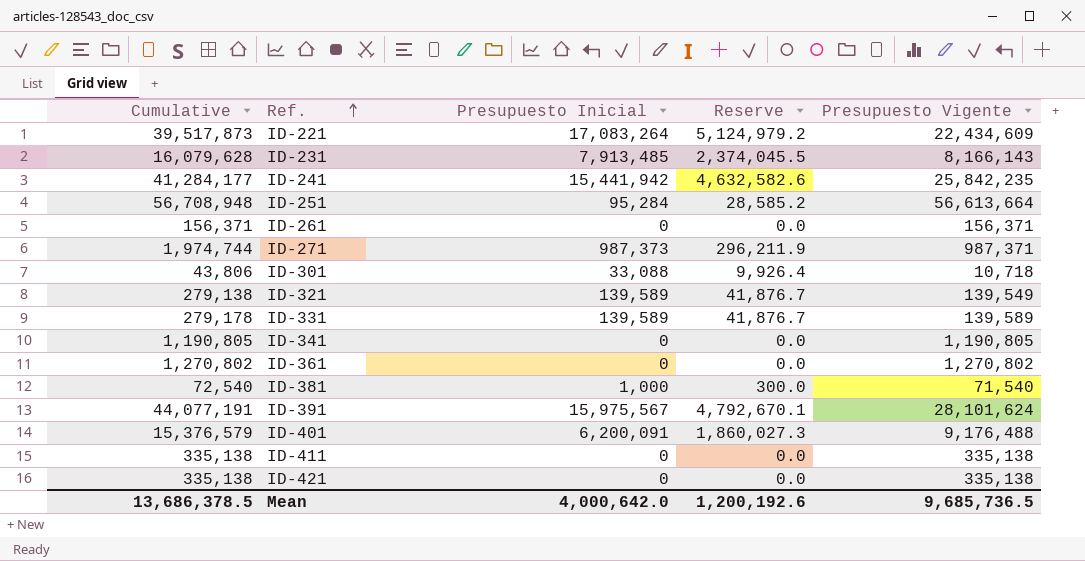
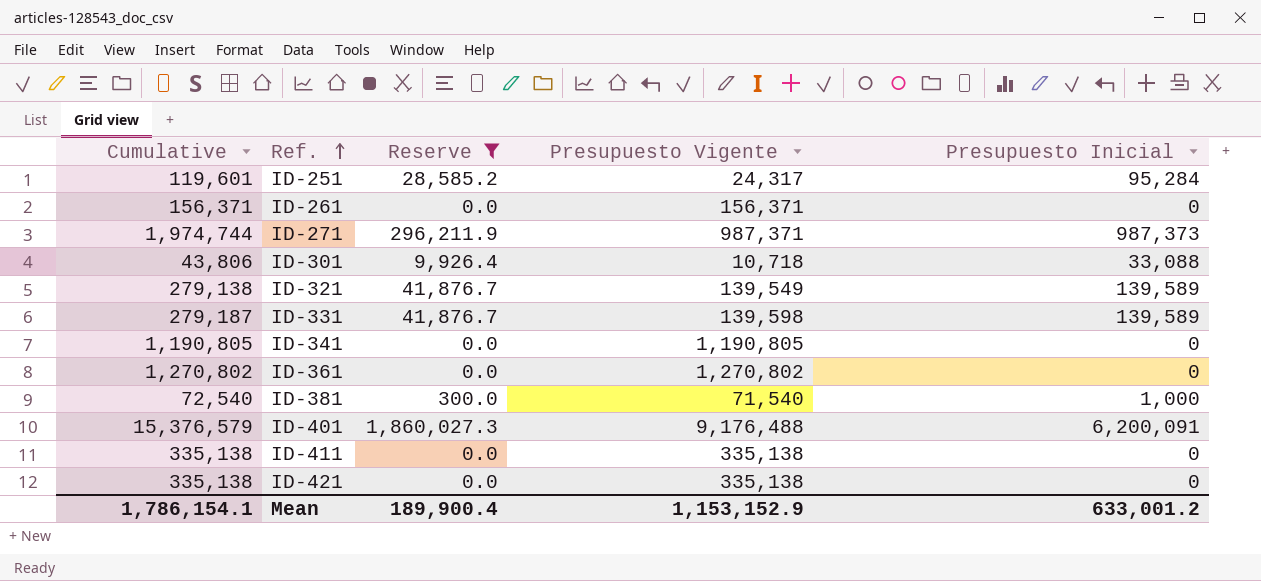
filter: none -> Reserve <= 1,860,027.3
column Presupuesto Inicial | position: 3 -> 5
ID-251 | Cumulative: 56,708,948 -> 119,601
ID-251 | Presupuesto Vigente: 56,613,664 -> 24,317
ID-331 | Cumulative: 279,178 -> 279,187
ID-331 | Presupuesto Vigente: 139,589 -> 139,598
Mean | Cumulative: 13,686,378.5 -> 1,786,154.1
Mean | Reserve: 1,200,192.6 -> 189,900.4
Mean | Presupuesto Vigente: 9,685,736.5 -> 1,153,152.9
Mean | Presupuesto Inicial: 4,000,642.0 -> 633,001.2

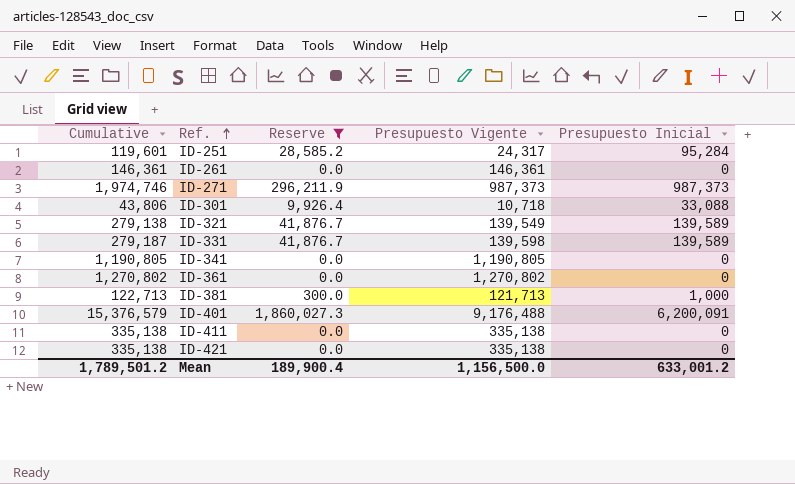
ID-261 | Cumulative: 156,371 -> 146,361
ID-261 | Presupuesto Vigente: 156,371 -> 146,361
ID-271 | Cumulative: 1,974,744 -> 1,974,746
ID-271 | Presupuesto Vigente: 987,371 -> 987,373
ID-381 | Cumulative: 72,540 -> 122,713
ID-381 | Presupuesto Vigente: 71,540 -> 121,713
Mean | Cumulative: 1,786,154.1 -> 1,789,501.2
Mean | Presupuesto Vigente: 1,153,152.9 -> 1,156,500.0

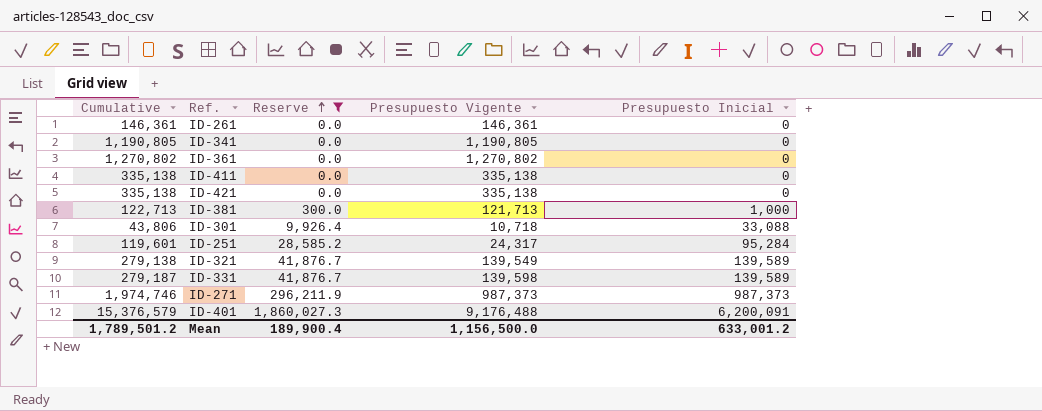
row order: Ref. ascending -> Reserve ascending

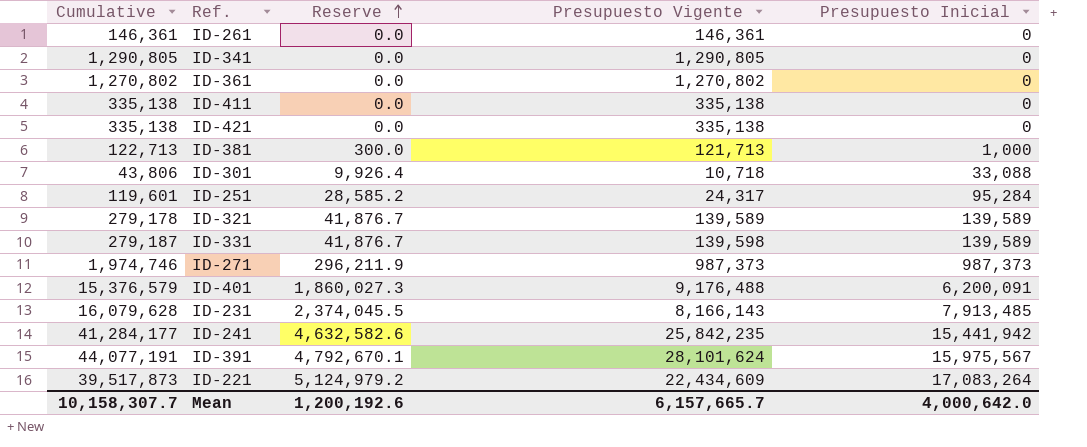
filter: Reserve <= 1,860,027.3 -> none
ID-341 | Cumulative: 1,190,805 -> 1,290,805
ID-341 | Presupuesto Vigente: 1,190,805 -> 1,290,805
ID-321 | Cumulative: 279,138 -> 279,178
ID-321 | Presupuesto Vigente: 139,549 -> 139,589
Mean | Cumulative: 1,789,501.2 -> 10,158,307.7
Mean | Reserve: 189,900.4 -> 1,200,192.6
Mean | Presupuesto Vigente: 1,156,500.0 -> 6,157,665.7
Mean | Presupuesto Inicial: 633,001.2 -> 4,000,642.0

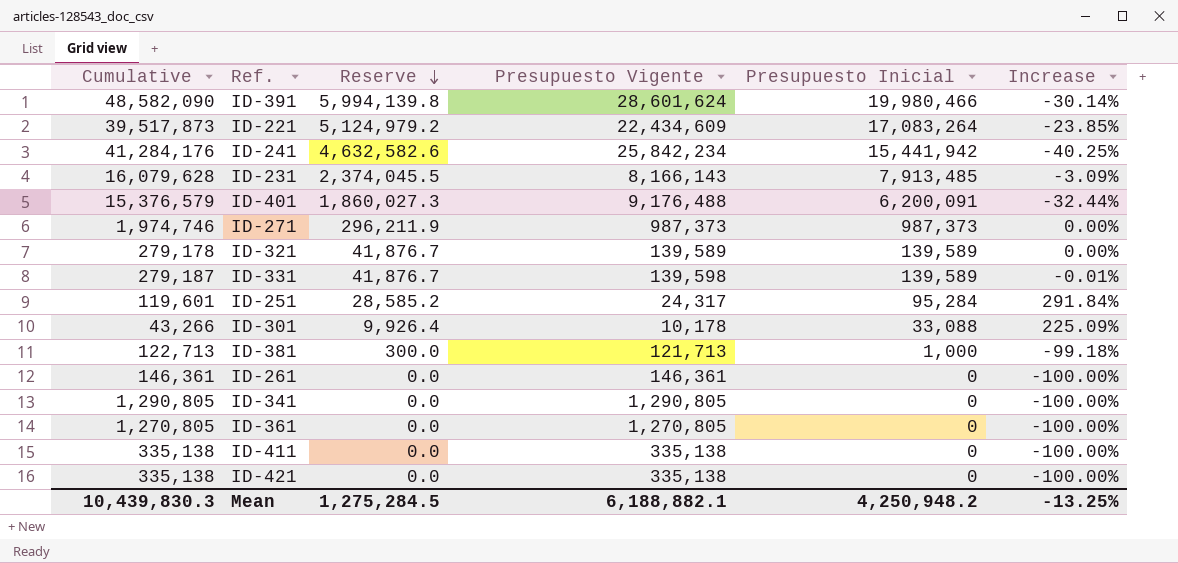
row order: Reserve ascending -> Reserve descending
column Increase | formula: none -> ([Presupuesto Inicial] - [Presupuesto Vigente]) / [Presupuesto Vigente]
ID-391 | Cumulative: 44,077,191 -> 48,582,090
ID-391 | Reserve: 4,792,670.1 -> 5,994,139.8
ID-391 | Presupuesto Vigente: 28,101,624 -> 28,601,624
ID-391 | Presupuesto Inicial: 15,975,567 -> 19,980,466
ID-241 | Cumulative: 41,284,177 -> 41,284,176
ID-241 | Presupuesto Vigente: 25,842,235 -> 25,842,234
ID-301 | Cumulative: 43,806 -> 43,266
ID-301 | Presupuesto Vigente: 10,718 -> 10,178
ID-361 | Cumulative: 1,270,802 -> 1,270,805
ID-361 | Presupuesto Vigente: 1,270,802 -> 1,270,805
Mean | Cumulative: 10,158,307.7 -> 10,439,830.3
Mean | Reserve: 1,200,192.6 -> 1,275,284.5
Mean | Presupuesto Vigente: 6,157,665.7 -> 6,188,882.1
Mean | Presupuesto Inicial: 4,000,642.0 -> 4,250,948.2

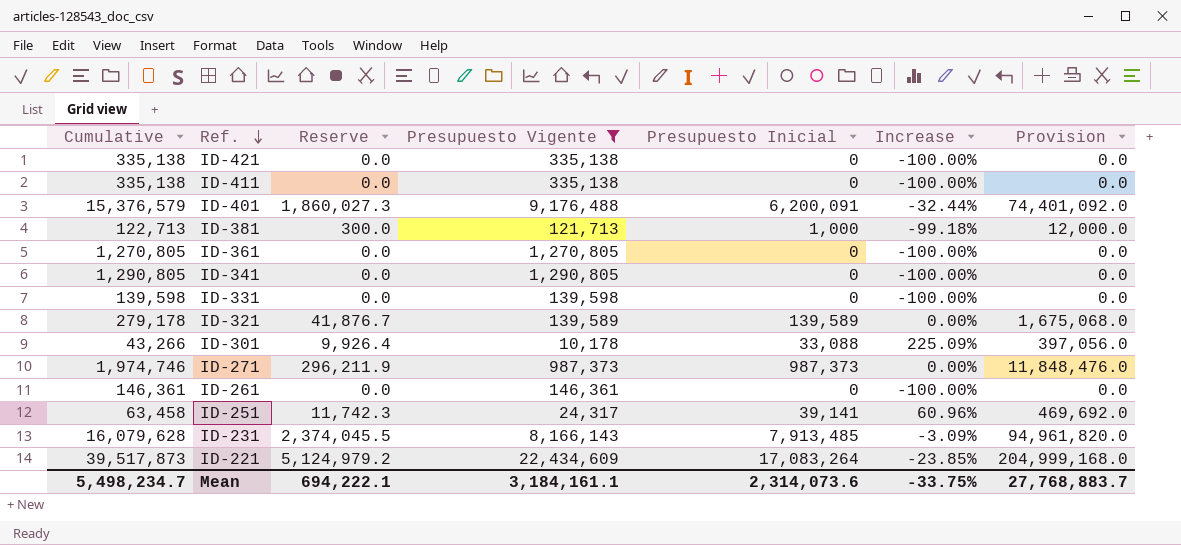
filter: none -> Presupuesto Vigente <= 22,434,609
row order: Reserve descending -> Ref. descending
column Provision | formula: none -> [Presupuesto Inicial] * 12
ID-331 | Cumulative: 279,187 -> 139,598
ID-331 | Reserve: 41,876.7 -> 0.0
ID-331 | Presupuesto Inicial: 139,589 -> 0
ID-331 | Increase: -0.01% -> -100.00%
ID-251 | Cumulative: 119,601 -> 63,458
ID-251 | Reserve: 28,585.2 -> 11,742.3
ID-251 | Presupuesto Inicial: 95,284 -> 39,141
ID-251 | Increase: 291.84% -> 60.96%
Mean | Cumulative: 10,439,830.3 -> 5,498,234.7
Mean | Reserve: 1,275,284.5 -> 694,222.1
Mean | Presupuesto Vigente: 6,188,882.1 -> 3,184,161.1
Mean | Presupuesto Inicial: 4,250,948.2 -> 2,314,073.6
Mean | Increase: -13.25% -> -33.75%

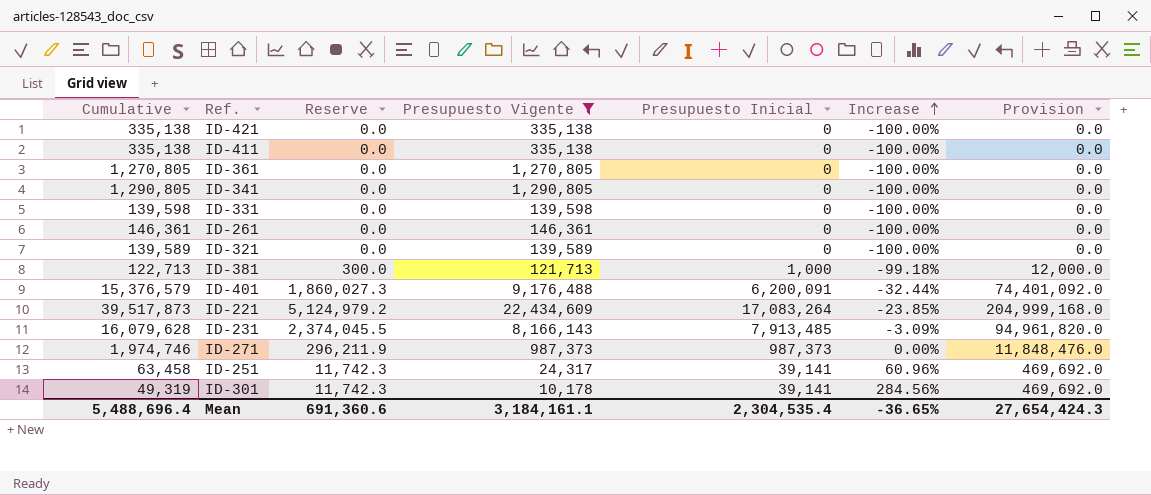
row order: Ref. descending -> Increase ascending
ID-321 | Cumulative: 279,178 -> 139,589
ID-321 | Reserve: 41,876.7 -> 0.0
ID-321 | Presupuesto Inicial: 139,589 -> 0
ID-321 | Increase: 0.00% -> -100.00%
ID-321 | Provision: 1,675,068.0 -> 0.0
ID-301 | Cumulative: 43,266 -> 49,319
ID-301 | Reserve: 9,926.4 -> 11,742.3
ID-301 | Presupuesto Inicial: 33,088 -> 39,141
ID-301 | Increase: 225.09% -> 284.56%
ID-301 | Provision: 397,056.0 -> 469,692.0
Mean | Cumulative: 5,498,234.7 -> 5,488,696.4
Mean | Reserve: 694,222.1 -> 691,360.6
Mean | Presupuesto Inicial: 2,314,073.6 -> 2,304,535.4
Mean | Increase: -33.75% -> -36.65%
Mean | Provision: 27,768,883.7 -> 27,654,424.3

